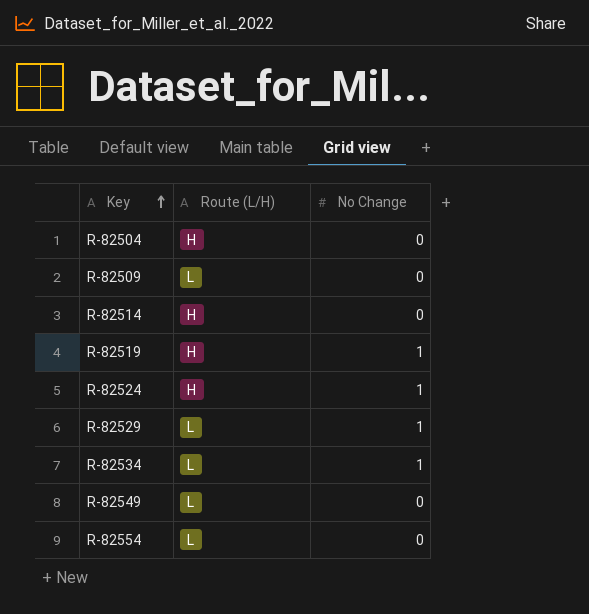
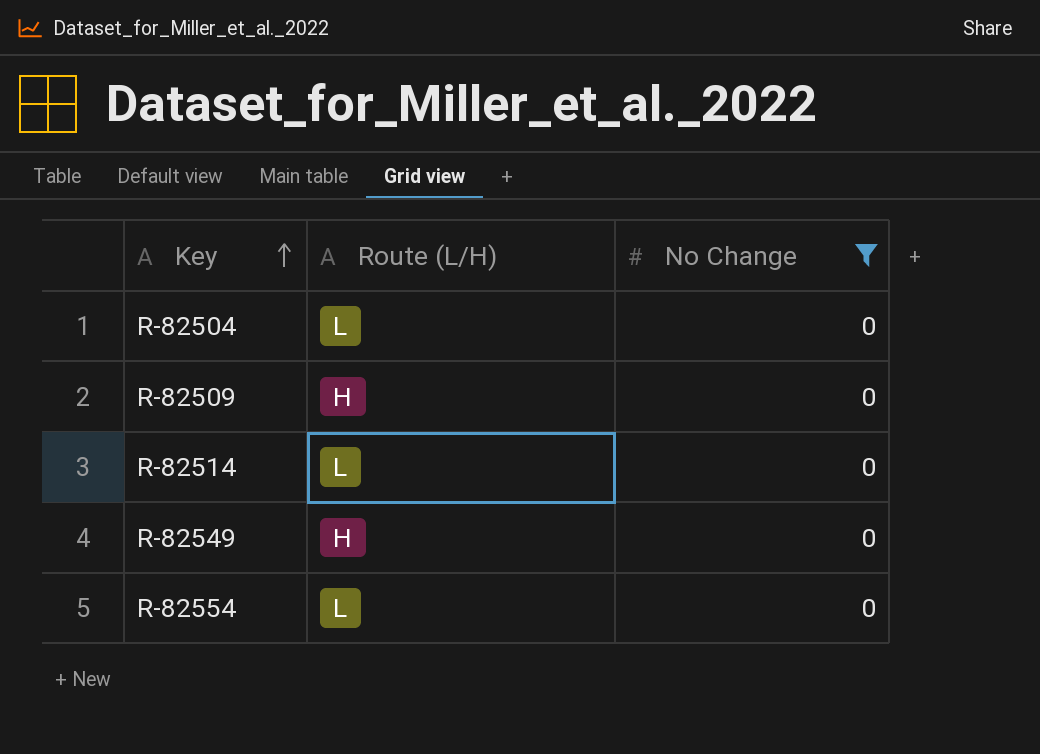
filter: none -> No Change = 0
R-82504 | Route (L/H): H -> L
R-82509 | Route (L/H): L -> H
R-82514 | Route (L/H): H -> L
R-82549 | Route (L/H): L -> H

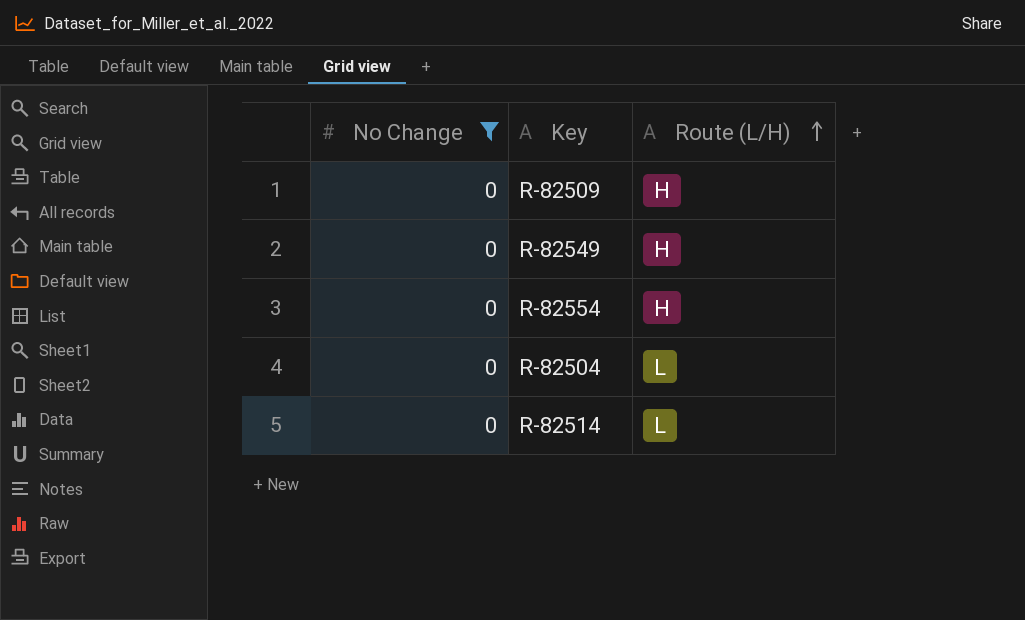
row order: Key ascending -> Route (L/H) ascending
column No Change | position: 3 -> 1
R-82554 | Route (L/H): L -> H

